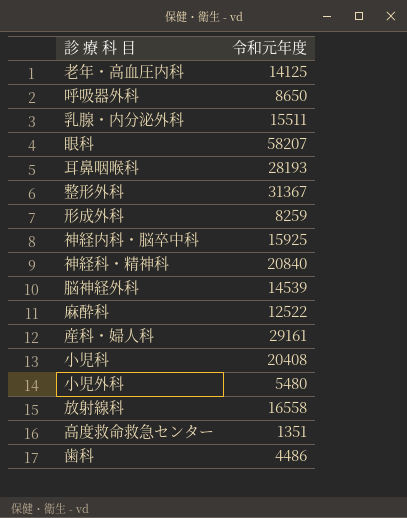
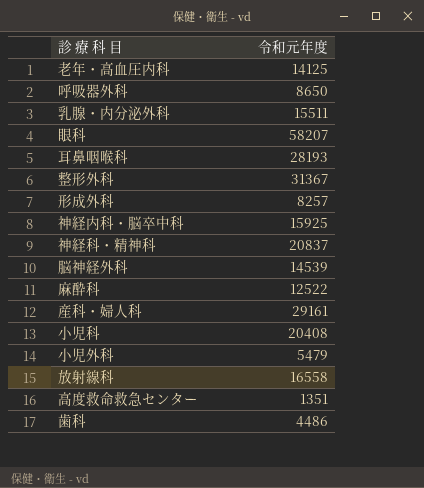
形成外科 | 令和元年度: 8259 -> 8257
神経科・精神科 | 令和元年度: 20840 -> 20837
小児外科 | 令和元年度: 5480 -> 5479

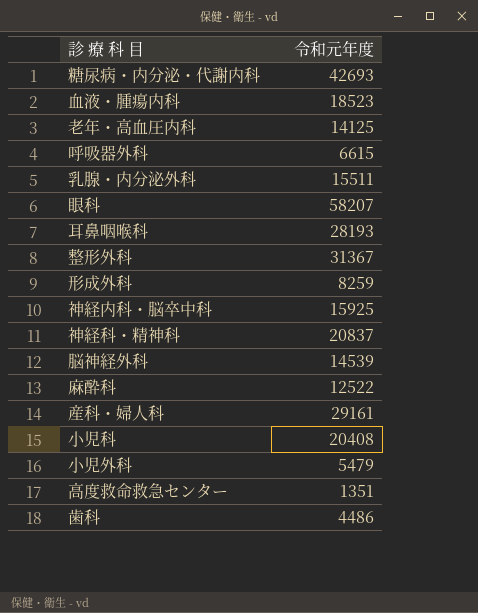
row 放射線科: 16558 -> none
row 糖尿病・内分泌・代謝内科: none -> 42693
row 血液・腫瘍内科: none -> 18523
呼吸器外科 | 令和元年度: 8650 -> 6615
形成外科 | 令和元年度: 8257 -> 8259

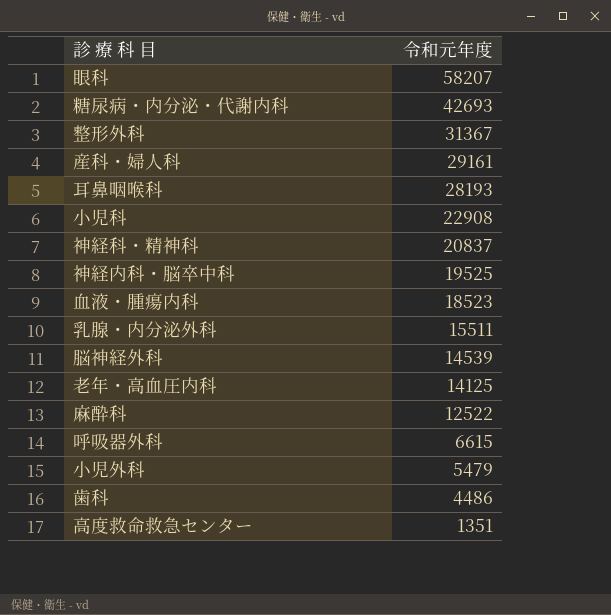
row order: none -> 令和元年度 descending
row 形成外科: 8259 -> none
小児科 | 令和元年度: 20408 -> 22908
神経内科・脳卒中科 | 令和元年度: 15925 -> 19525

